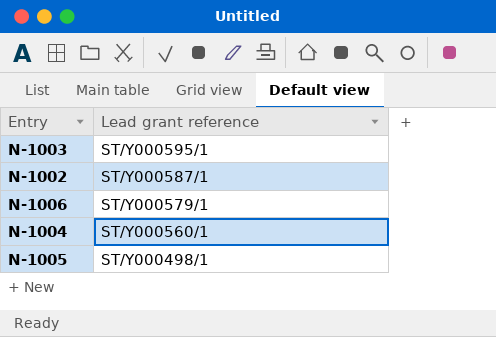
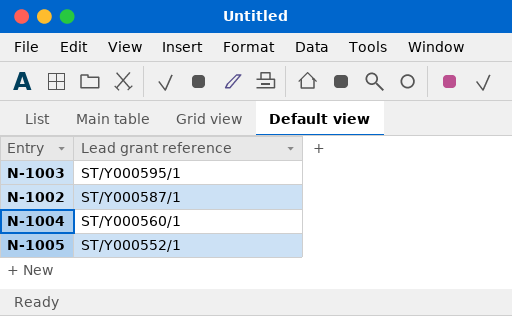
row N-1006: ST/Y000579/1 -> none
N-1005 | Lead grant reference: ST/Y000498/1 -> ST/Y000552/1

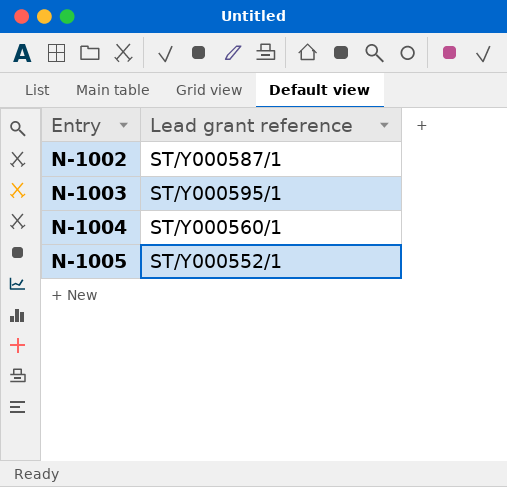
row order: Lead grant reference descending -> Entry ascending

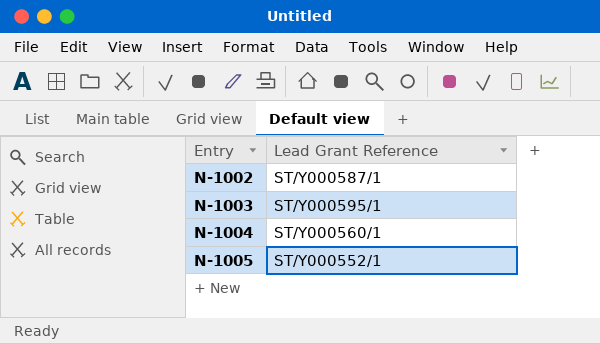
column name: Lead grant reference -> Lead Grant Reference

